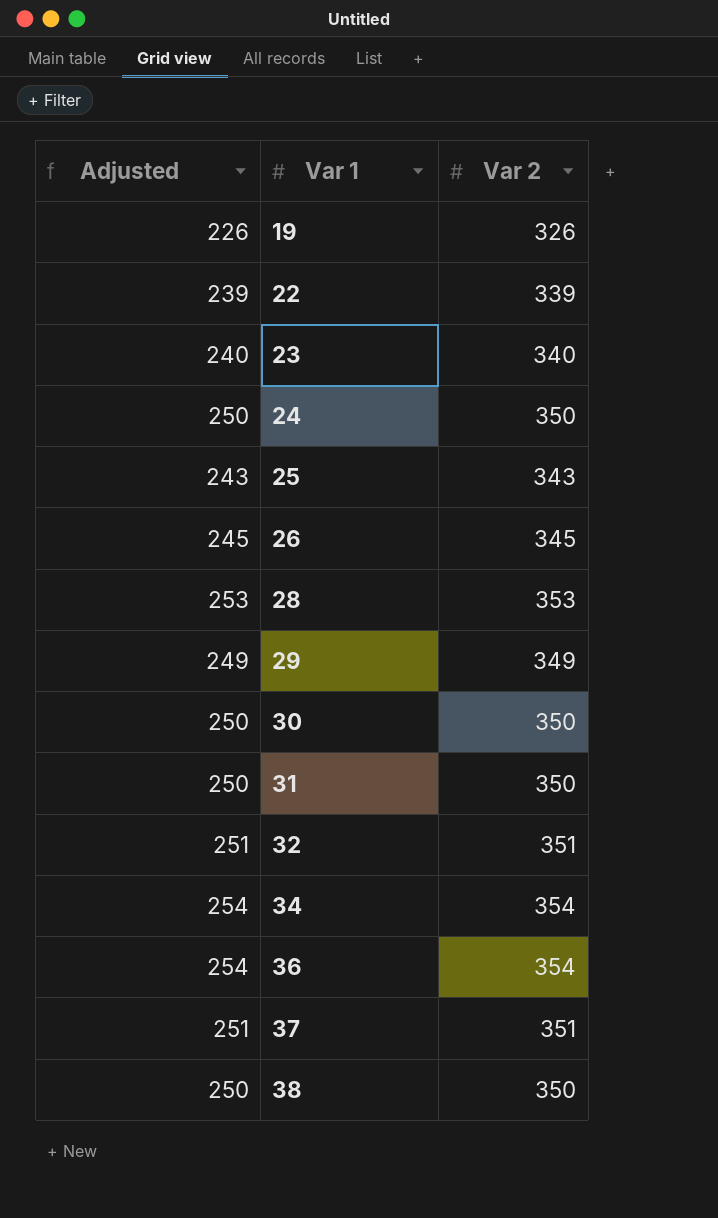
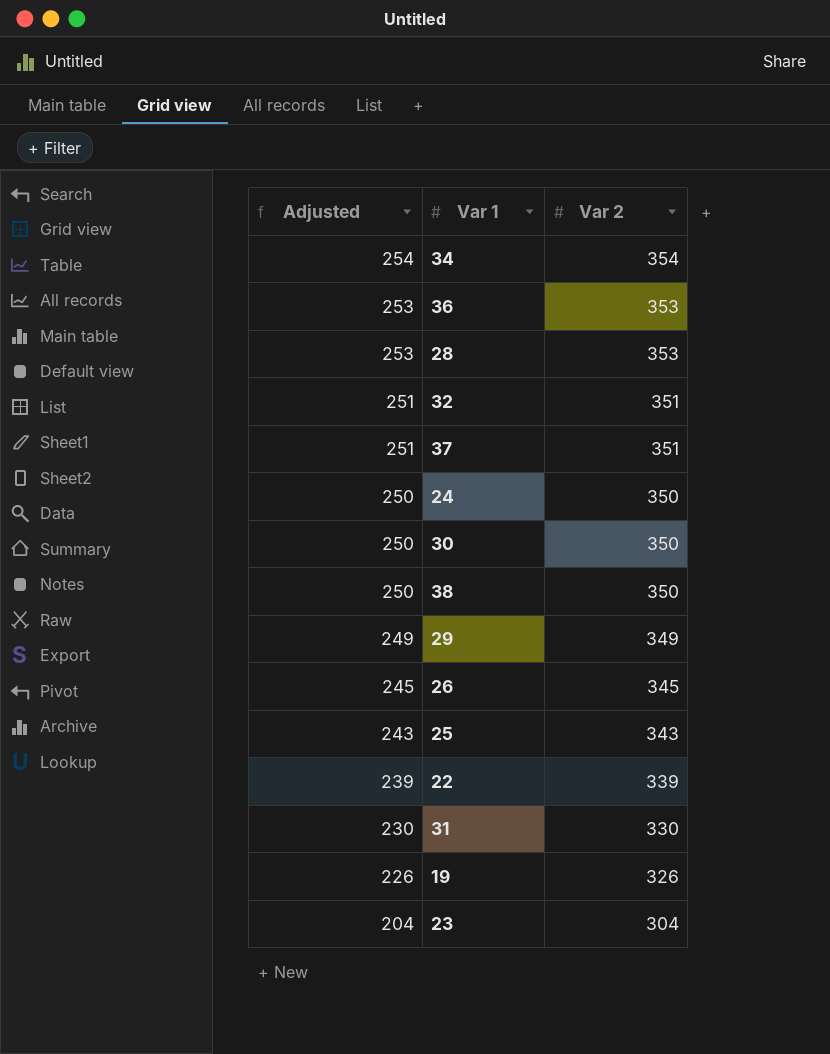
row order: Var 1 ascending -> Adjusted descending
36 | Adjusted: 254 -> 253
36 | Var 2: 354 -> 353
31 | Adjusted: 250 -> 230
31 | Var 2: 350 -> 330
23 | Adjusted: 240 -> 204
23 | Var 2: 340 -> 304

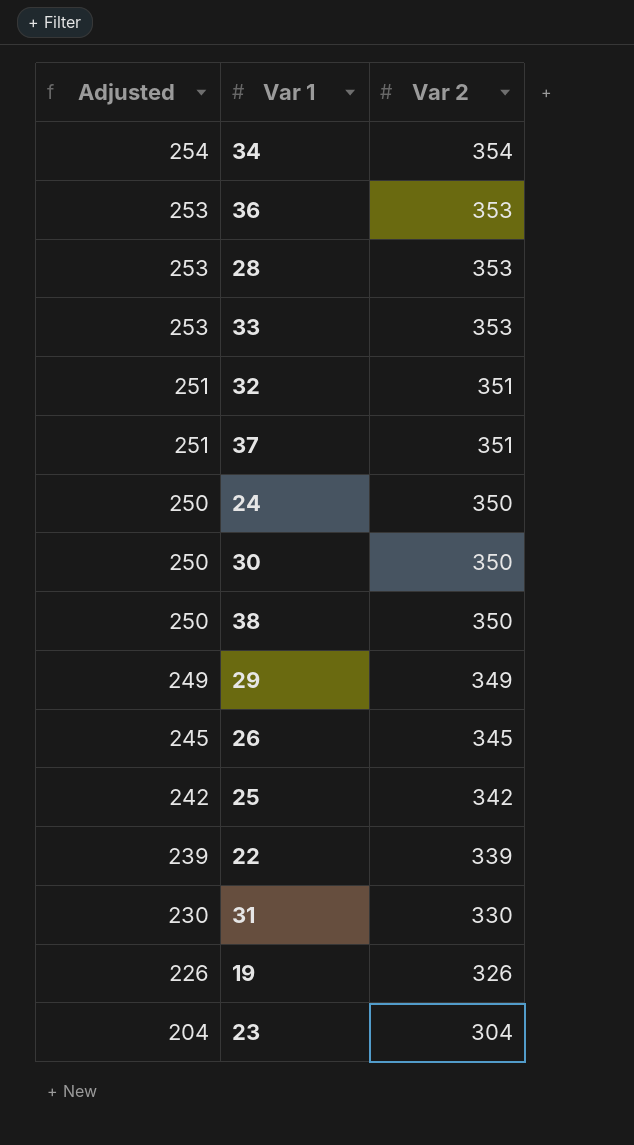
row 33: none -> 253 | 353
25 | Adjusted: 243 -> 242
25 | Var 2: 343 -> 342

